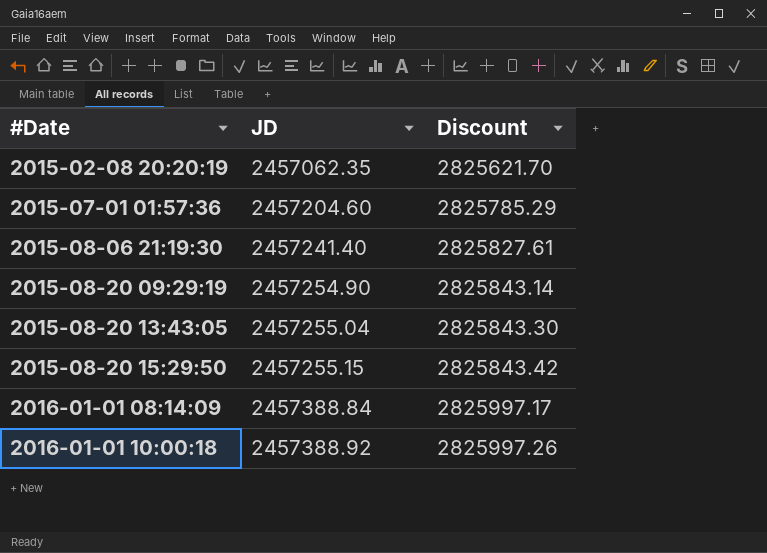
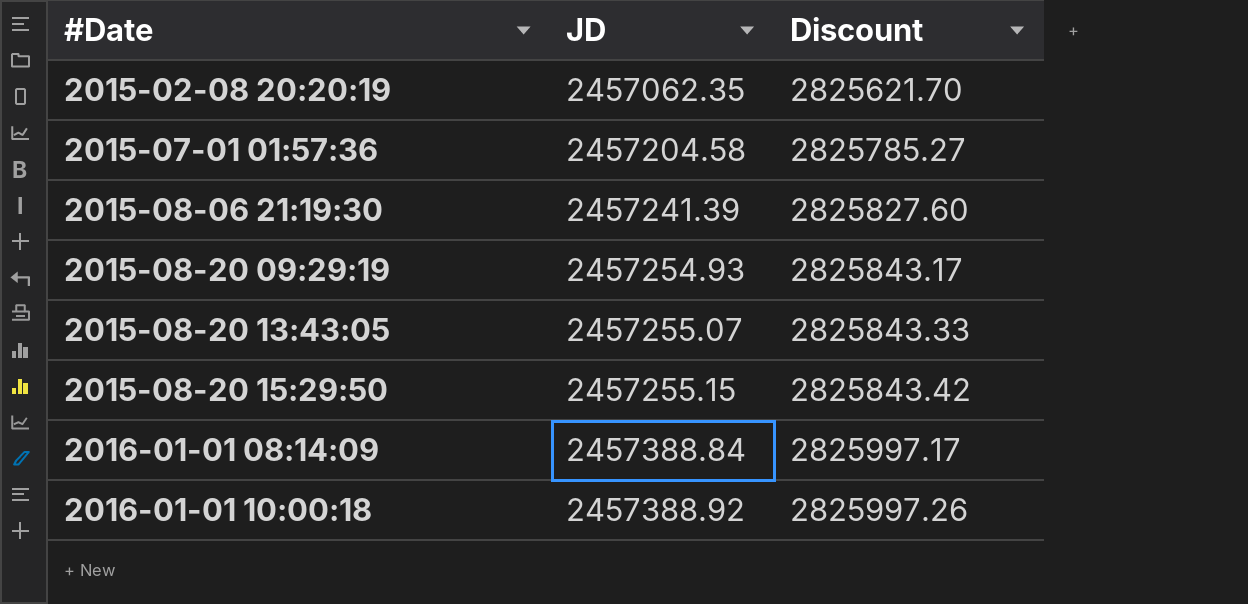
2015-07-01 01:57:36 | JD: 2457204.60 -> 2457204.58
2015-07-01 01:57:36 | Discount: 2825785.29 -> 2825785.27
2015-08-06 21:19:30 | JD: 2457241.40 -> 2457241.39
2015-08-06 21:19:30 | Discount: 2825827.61 -> 2825827.60
2015-08-20 09:29:19 | JD: 2457254.90 -> 2457254.93
2015-08-20 09:29:19 | Discount: 2825843.14 -> 2825843.17
2015-08-20 13:43:05 | JD: 2457255.04 -> 2457255.07
2015-08-20 13:43:05 | Discount: 2825843.30 -> 2825843.33

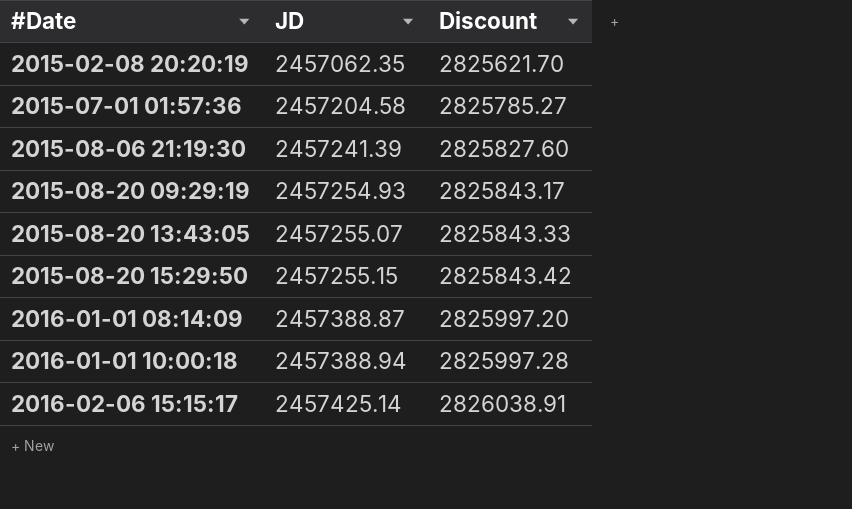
2016-01-01 08:14:09 | JD: 2457388.84 -> 2457388.87
2016-01-01 08:14:09 | Discount: 2825997.17 -> 2825997.20
2016-01-01 10:00:18 | JD: 2457388.92 -> 2457388.94
2016-01-01 10:00:18 | Discount: 2825997.26 -> 2825997.28
row 2016-02-06 15:15:17: none -> 2457425.14 | 2826038.91

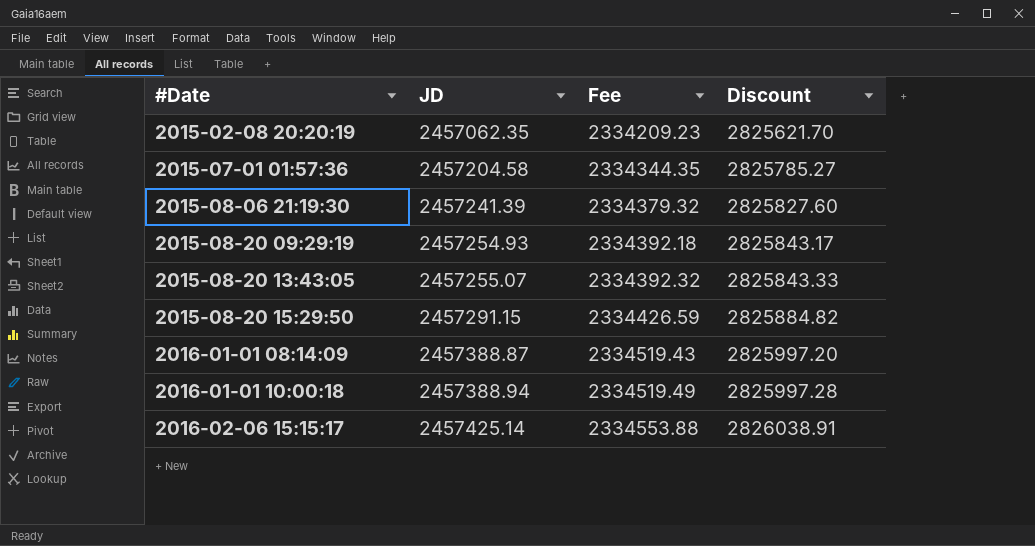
column Fee | formula: none -> [JD] * 0.95
2015-08-20 15:29:50 | JD: 2457255.15 -> 2457291.15
2015-08-20 15:29:50 | Discount: 2825843.42 -> 2825884.82

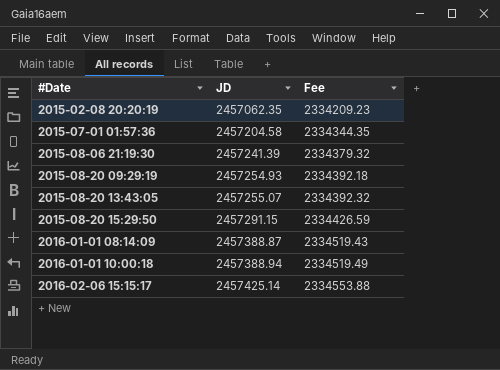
column Discount | formula: [JD] * 1.15 -> none

